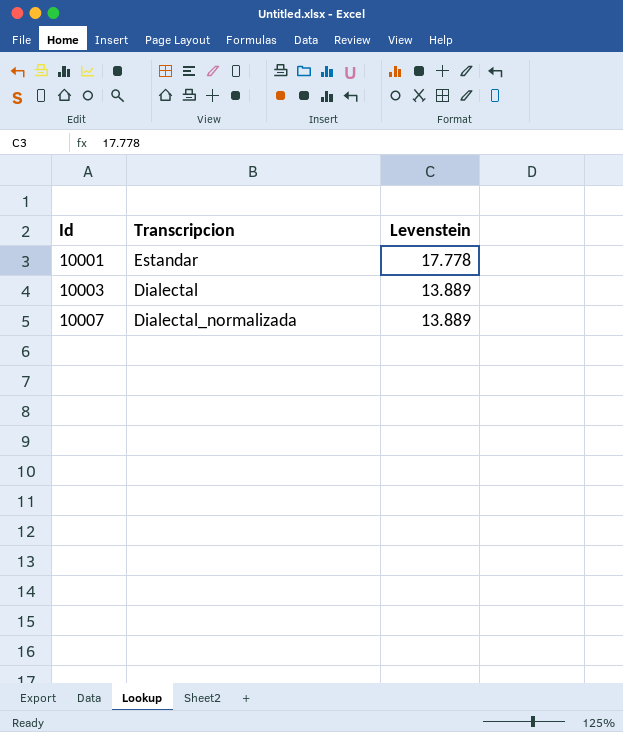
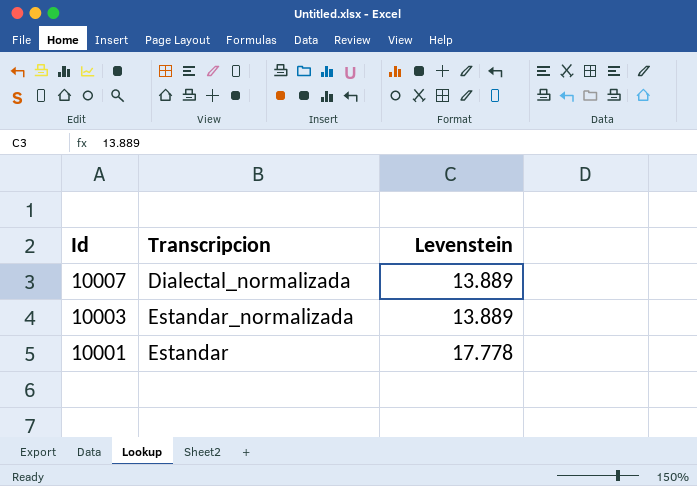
row order: Id ascending -> Id descending
10003 | Transcripcion: Dialectal -> Estandar_normalizada

